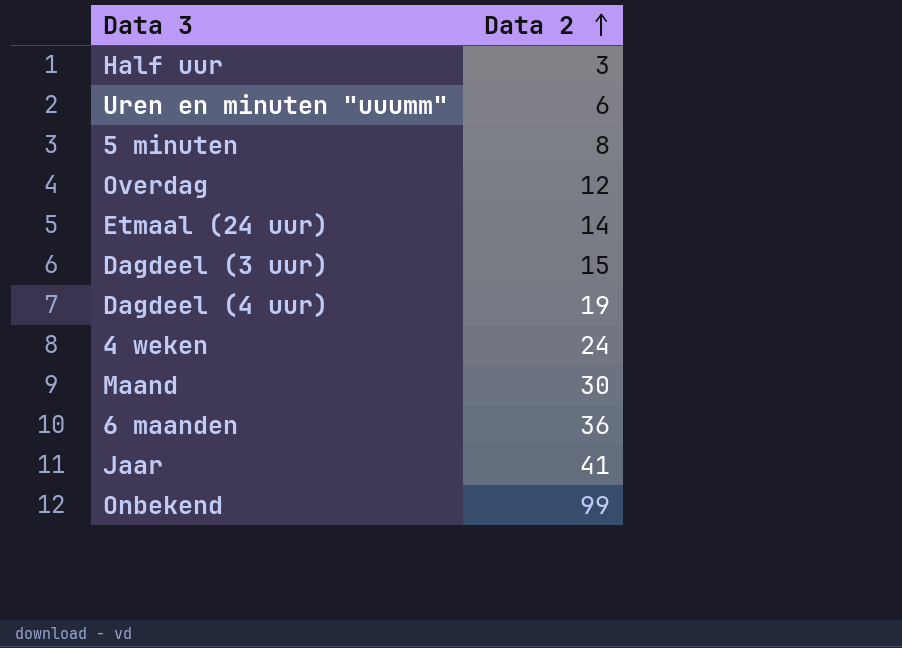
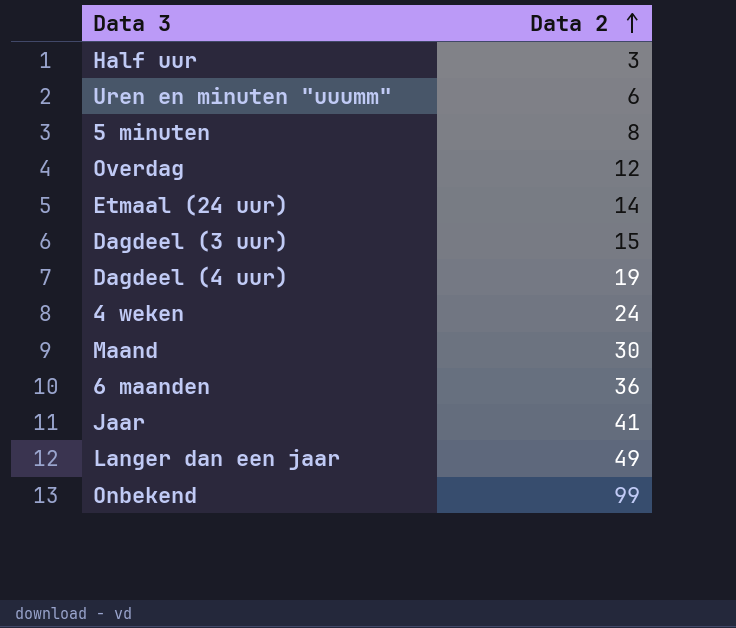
row Langer dan een jaar: none -> 49

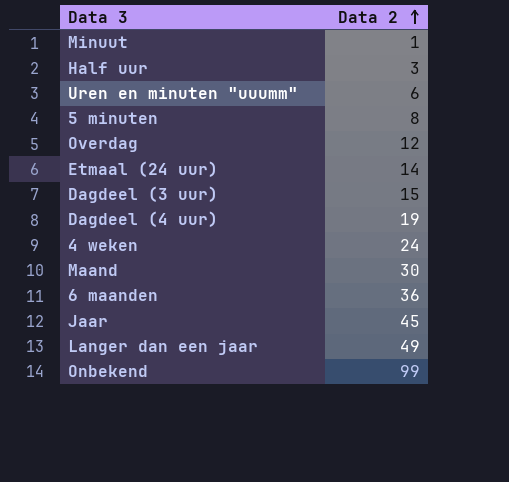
row Minuut: none -> 1
Jaar | Data 2: 41 -> 45

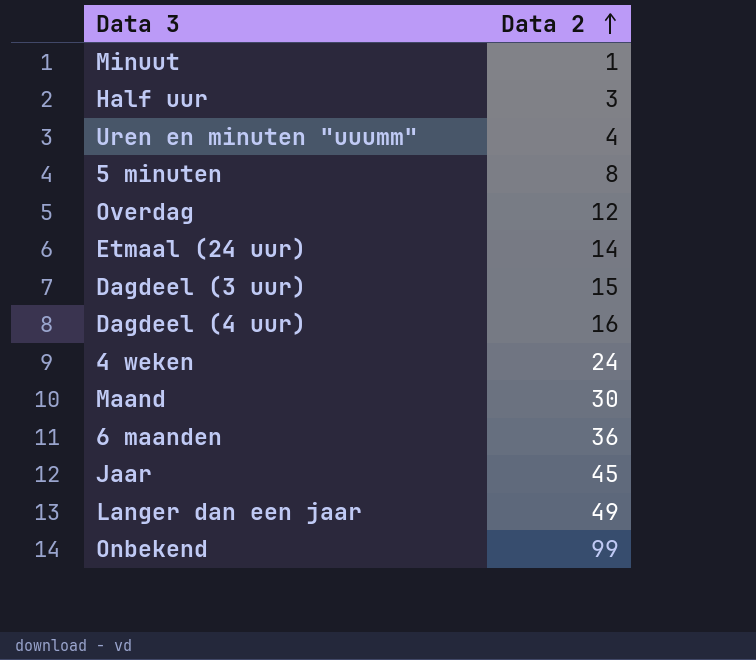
Uren en minuten "uuumm" | Data 2: 6 -> 4
Dagdeel (4 uur) | Data 2: 19 -> 16

